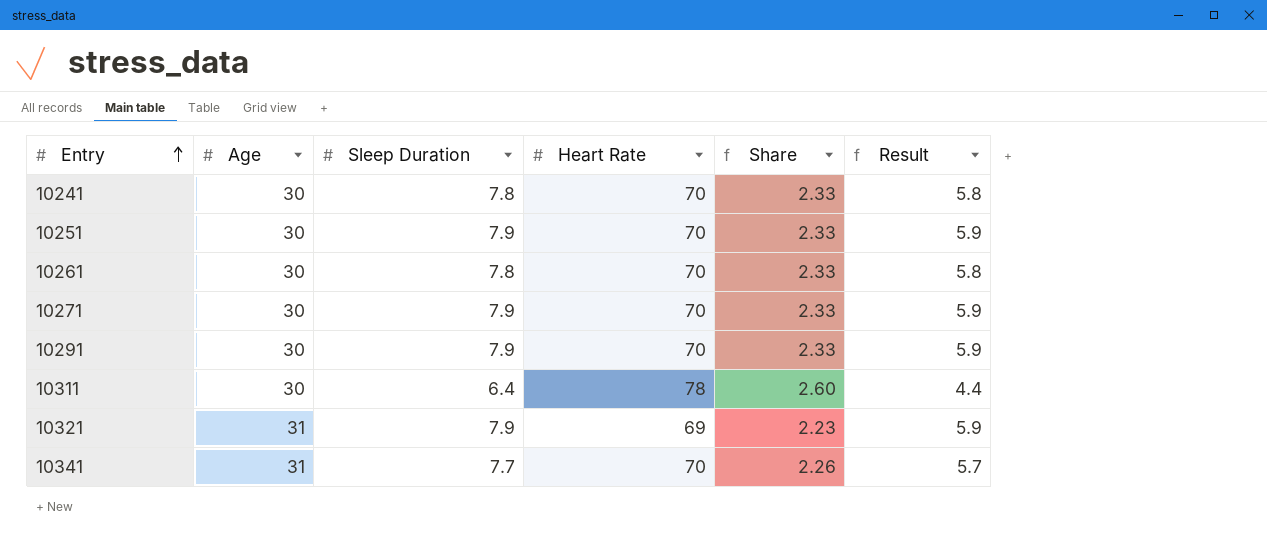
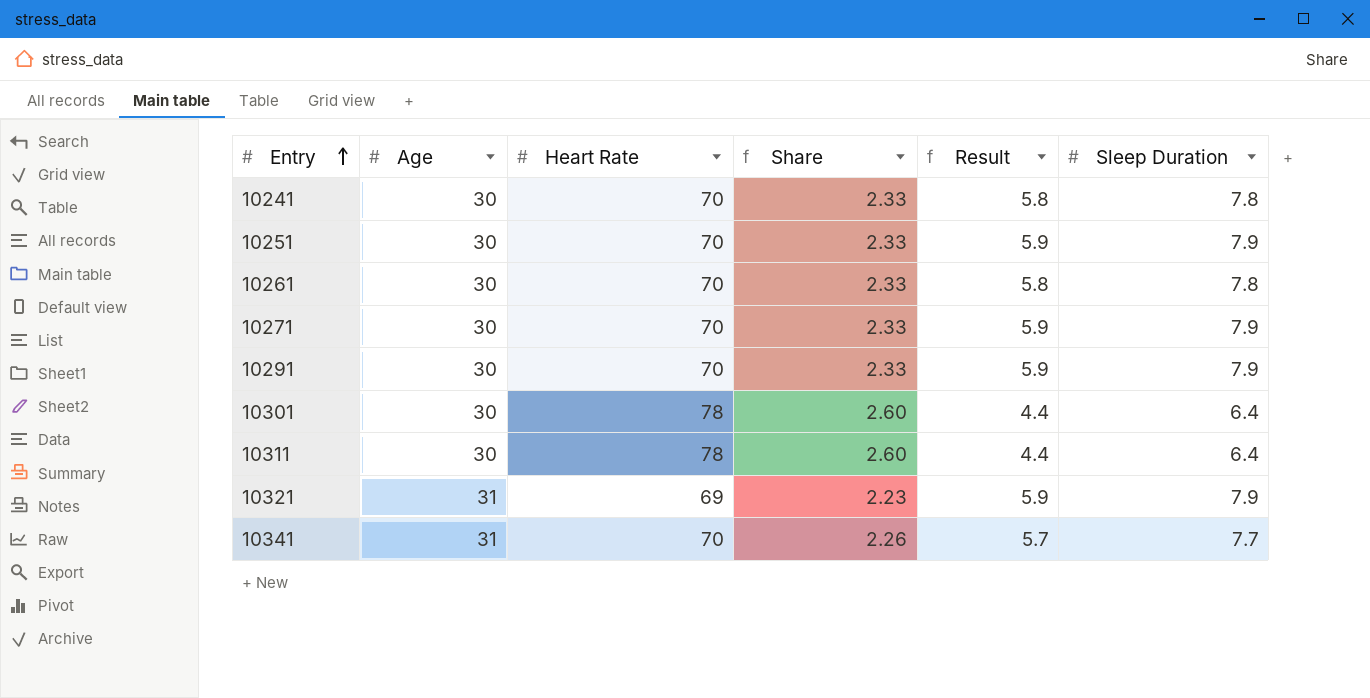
column Sleep Duration | position: 3 -> 6
row 10301: none -> 30 | 78 | 2.60 | 4.4 | 6.4

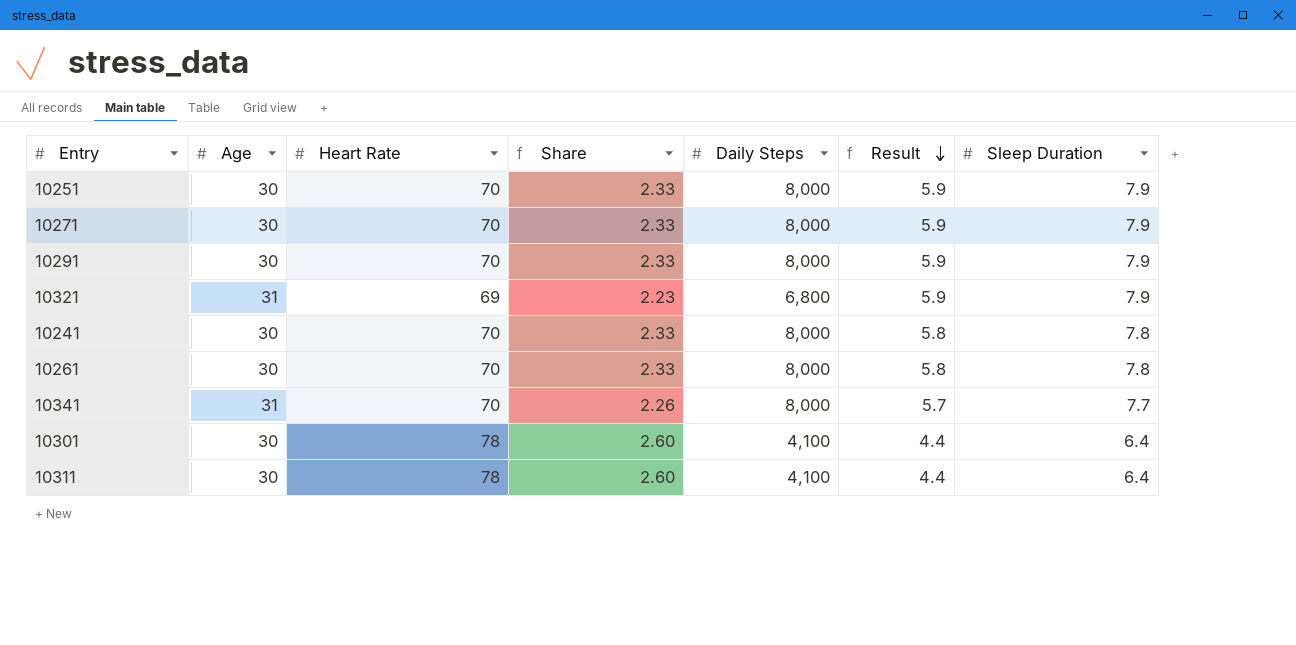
row order: Entry ascending -> Result descending
column Daily Steps | position: none -> 5

